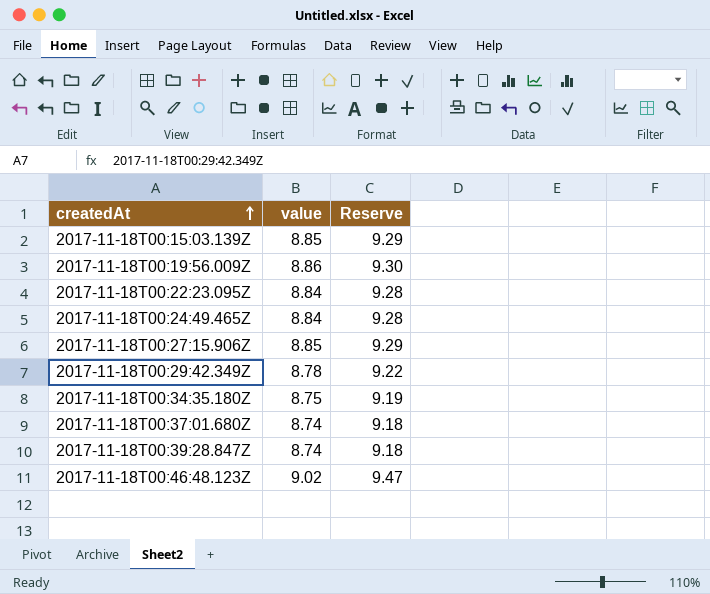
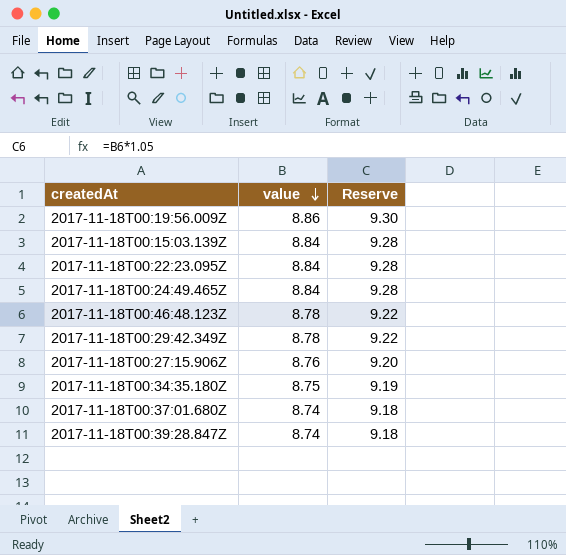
row order: createdAt ascending -> value descending
2017-11-18T00:15:03.139Z | value: 8.85 -> 8.84
2017-11-18T00:15:03.139Z | Reserve: 9.29 -> 9.28
2017-11-18T00:46:48.123Z | value: 9.02 -> 8.78
2017-11-18T00:46:48.123Z | Reserve: 9.47 -> 9.22
2017-11-18T00:27:15.906Z | value: 8.85 -> 8.76
2017-11-18T00:27:15.906Z | Reserve: 9.29 -> 9.20

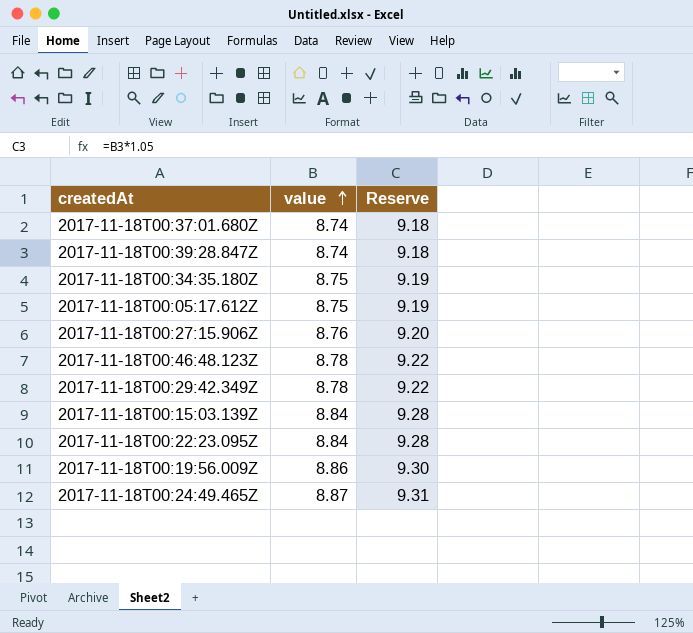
row order: value descending -> value ascending
row 2017-11-18T00:05:17.612Z: none -> 8.75 | 9.19
2017-11-18T00:24:49.465Z | value: 8.84 -> 8.87
2017-11-18T00:24:49.465Z | Reserve: 9.28 -> 9.31

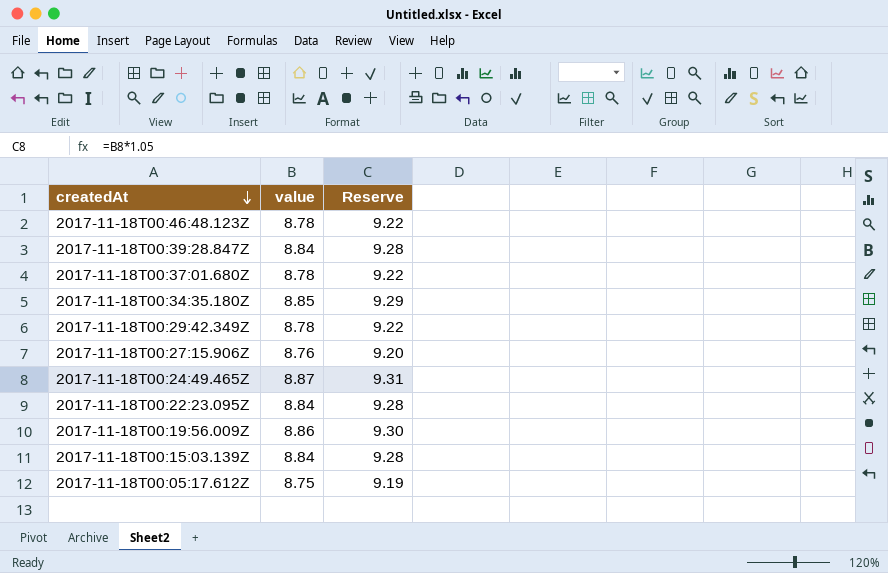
row order: value ascending -> createdAt descending
2017-11-18T00:39:28.847Z | value: 8.74 -> 8.84
2017-11-18T00:39:28.847Z | Reserve: 9.18 -> 9.28
2017-11-18T00:37:01.680Z | value: 8.74 -> 8.78
2017-11-18T00:37:01.680Z | Reserve: 9.18 -> 9.22
2017-11-18T00:34:35.180Z | value: 8.75 -> 8.85
2017-11-18T00:34:35.180Z | Reserve: 9.19 -> 9.29

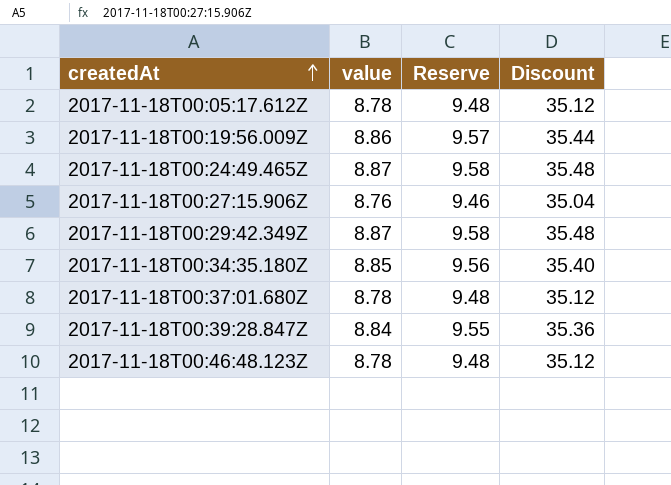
row order: createdAt descending -> createdAt ascending
column Reserve | formula: [value] * 1.05 -> [value] * 1.08
column Discount | formula: none -> [value] * 4
row 2017-11-18T00:22:23.095Z: 8.84 | 9.28 -> none
row 2017-11-18T00:15:03.139Z: 8.84 | 9.28 -> none
2017-11-18T00:05:17.612Z | value: 8.75 -> 8.78
2017-11-18T00:29:42.349Z | value: 8.78 -> 8.87

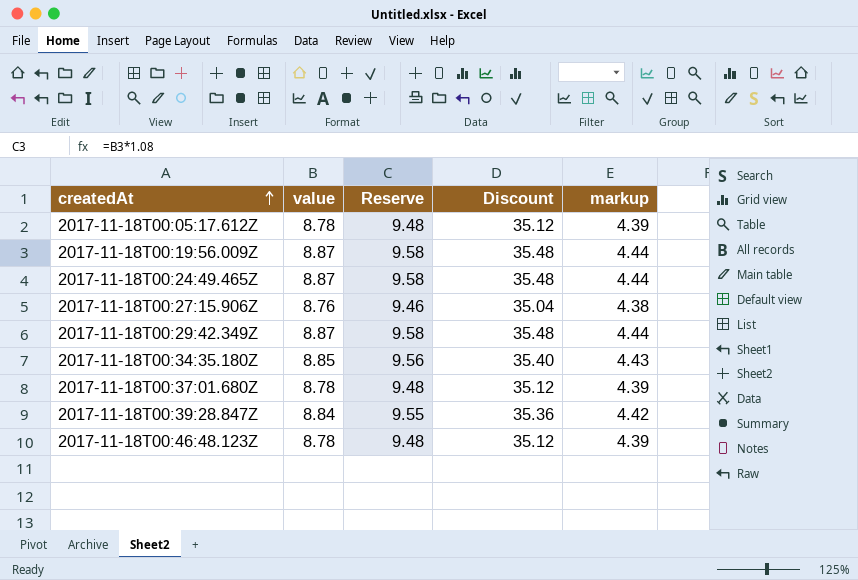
column markup | formula: none -> [value] * 0.5
2017-11-18T00:19:56.009Z | value: 8.86 -> 8.87
2017-11-18T00:19:56.009Z | Reserve: 9.57 -> 9.58
2017-11-18T00:19:56.009Z | Discount: 35.44 -> 35.48

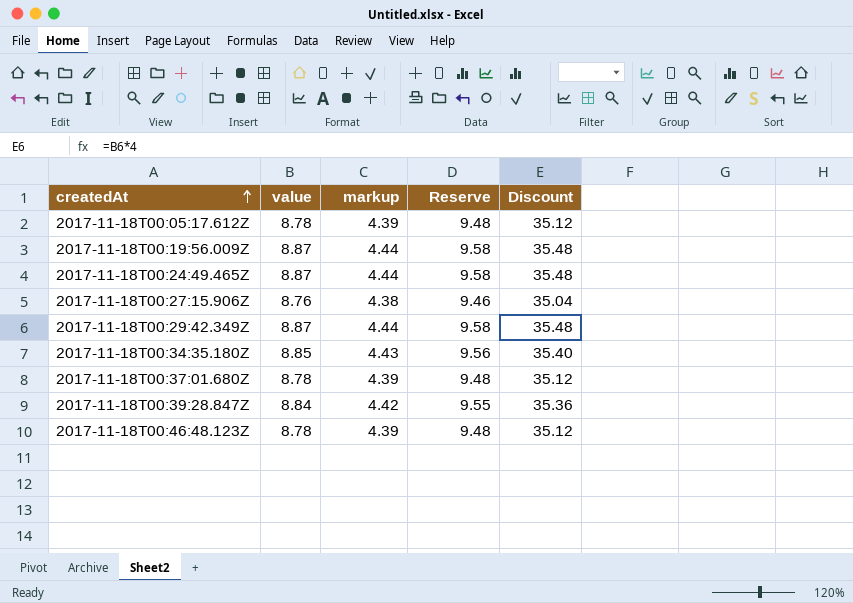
column markup | position: 5 -> 3

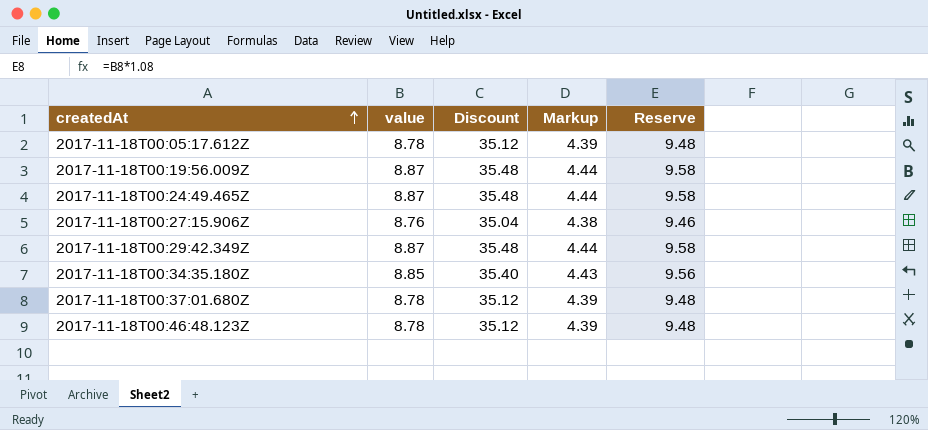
column Discount | position: 5 -> 3
column name: markup -> Markup
row 2017-11-18T00:39:28.847Z: 8.84 | 4.42 | 9.55 | 35.36 -> none

